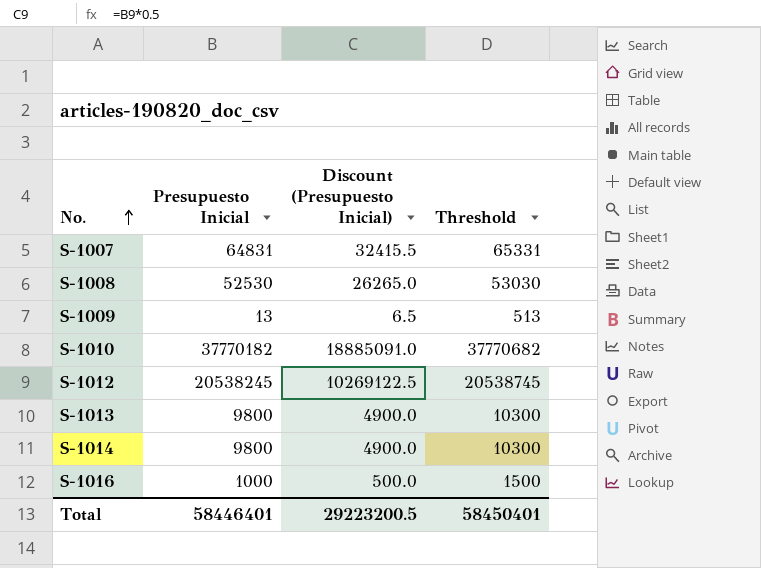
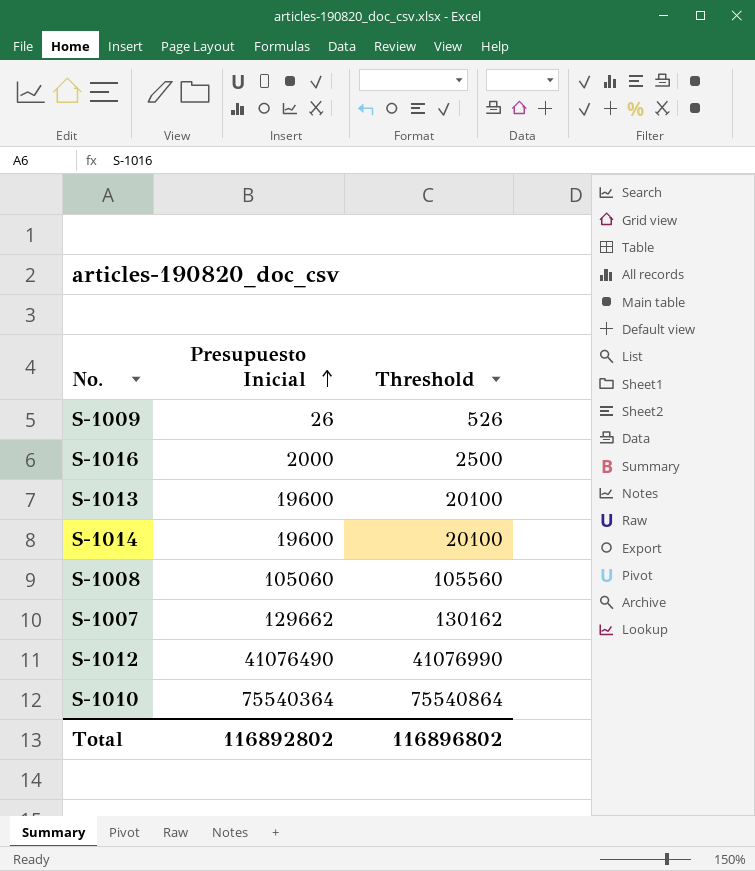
row order: No. ascending -> Presupuesto Inicial ascending
column Discount (Presupuesto Inicial) | formula: [Presupuesto Inicial] * 0.5 -> none
S-1009 | Presupuesto Inicial: 13 -> 26
S-1009 | Threshold: 513 -> 526
S-1016 | Presupuesto Inicial: 1000 -> 2000
S-1016 | Threshold: 1500 -> 2500
S-1013 | Presupuesto Inicial: 9800 -> 19600
S-1013 | Threshold: 10300 -> 20100
S-1014 | Presupuesto Inicial: 9800 -> 19600
S-1014 | Threshold: 10300 -> 20100
S-1008 | Presupuesto Inicial: 52530 -> 105060
S-1008 | Threshold: 53030 -> 105560
S-1007 | Presupuesto Inicial: 64831 -> 129662
S-1007 | Threshold: 65331 -> 130162
S-1012 | Presupuesto Inicial: 20538245 -> 41076490
S-1012 | Threshold: 20538745 -> 41076990
S-1010 | Presupuesto Inicial: 37770182 -> 75540364
S-1010 | Threshold: 37770682 -> 75540864
Total | Presupuesto Inicial: 58446401 -> 116892802
Total | Threshold: 58450401 -> 116896802

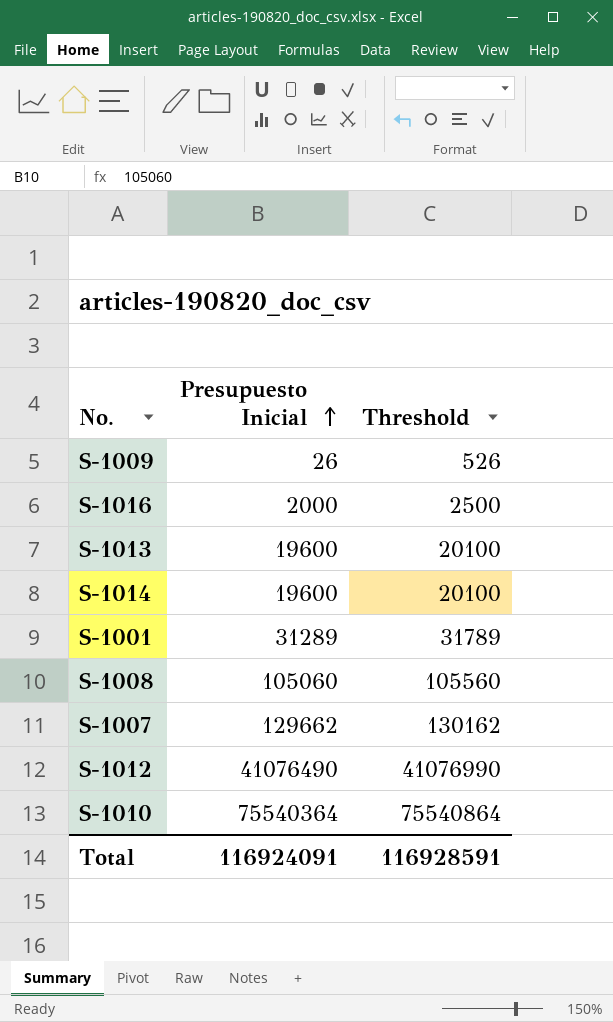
row S-1001: none -> 31289 | 31789
Total | Presupuesto Inicial: 116892802 -> 116924091
Total | Threshold: 116896802 -> 116928591

